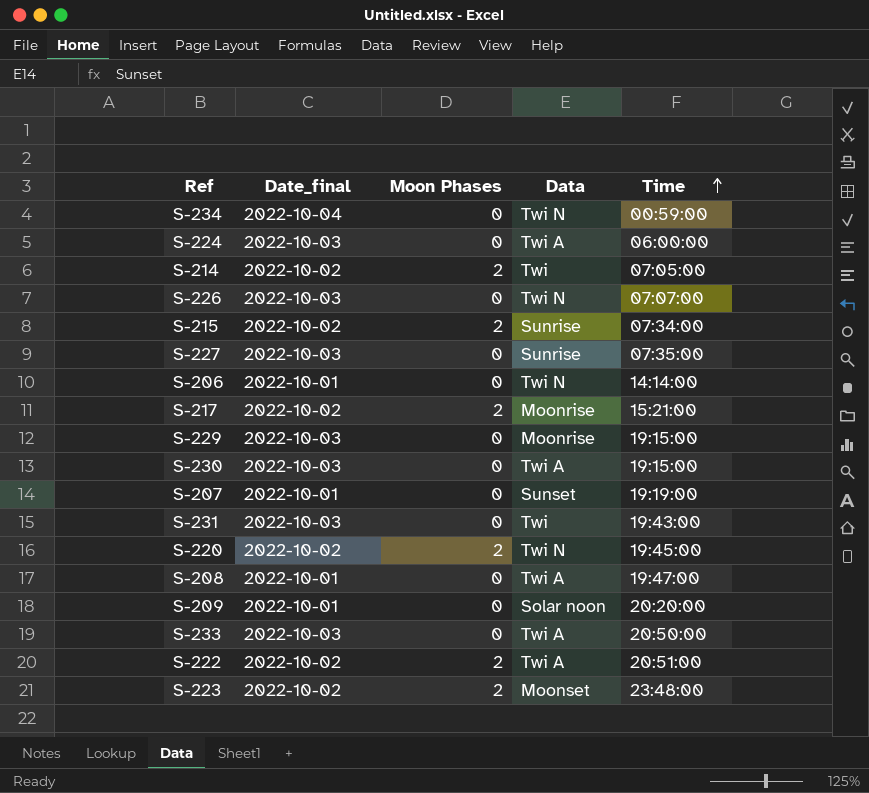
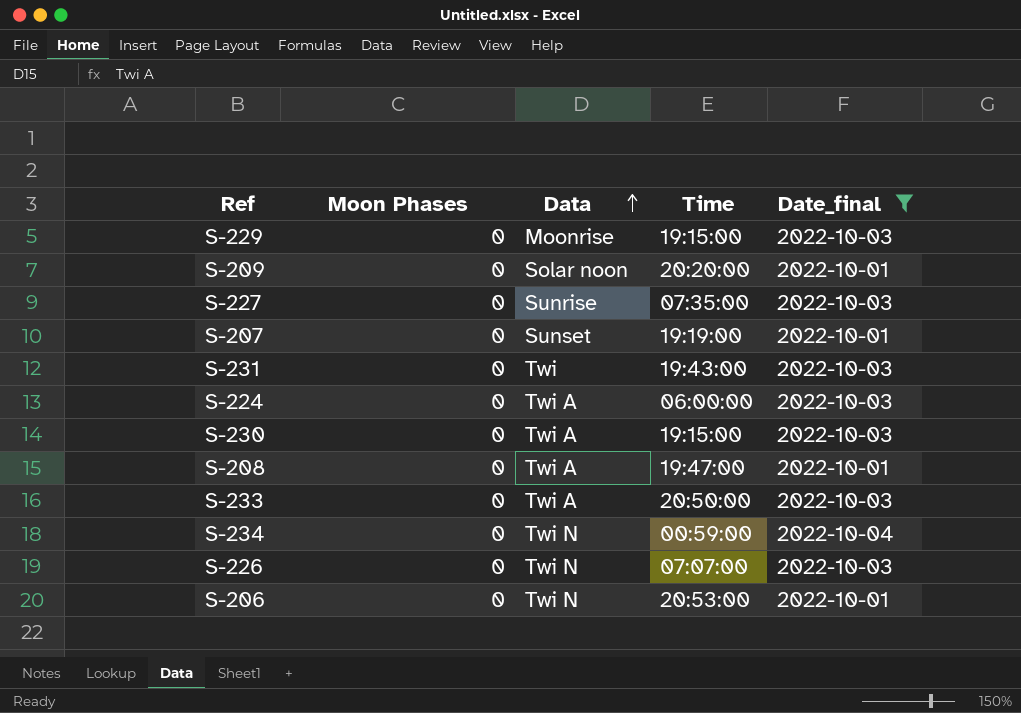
filter: none -> Date_final != 2022-10-02
row order: Time ascending -> Data ascending
column Date_final | position: 2 -> 5
S-206 | Time: 14:14:00 -> 20:53:00

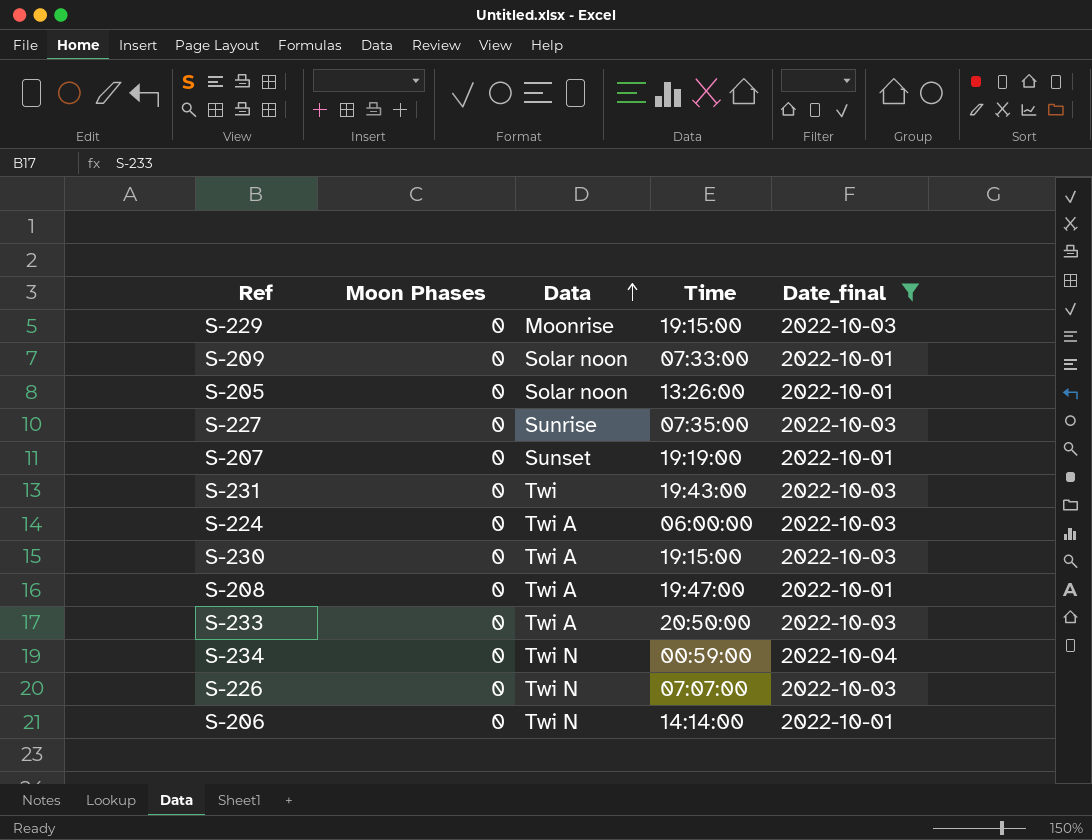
S-209 | Time: 20:20:00 -> 07:33:00
row S-205: none -> 0 | Solar noon | 13:26:00 | 2022-10-01
S-206 | Time: 20:53:00 -> 14:14:00

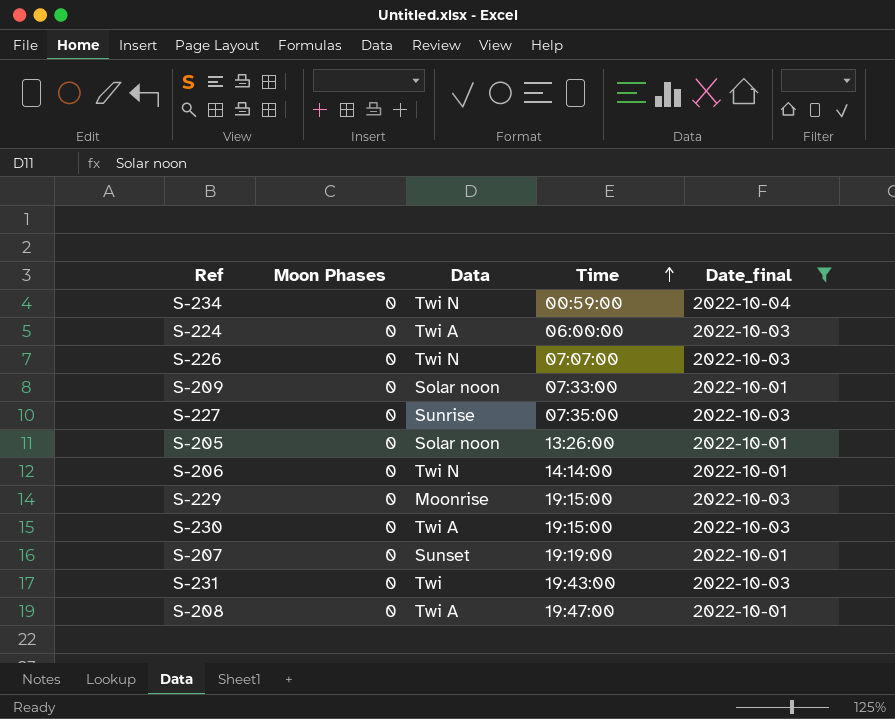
row order: Data ascending -> Time ascending
row S-233: 0 | Twi A | 20:50:00 | 2022-10-03 -> none

